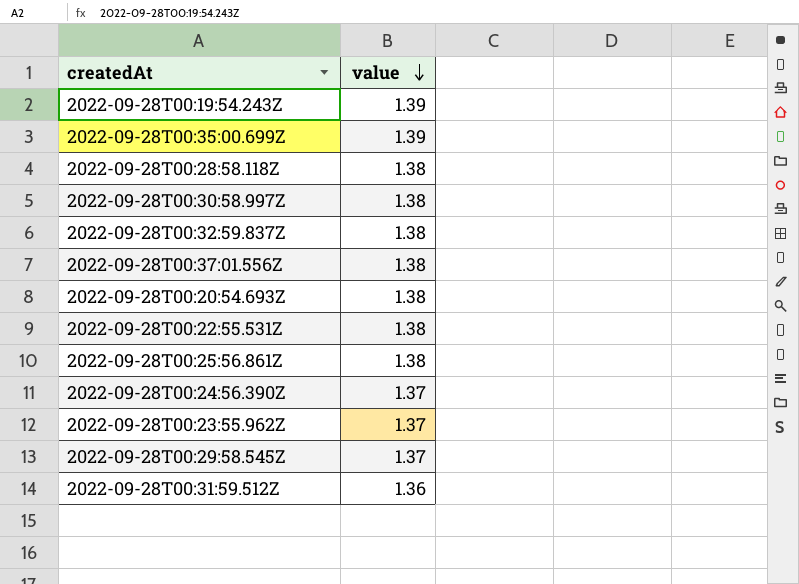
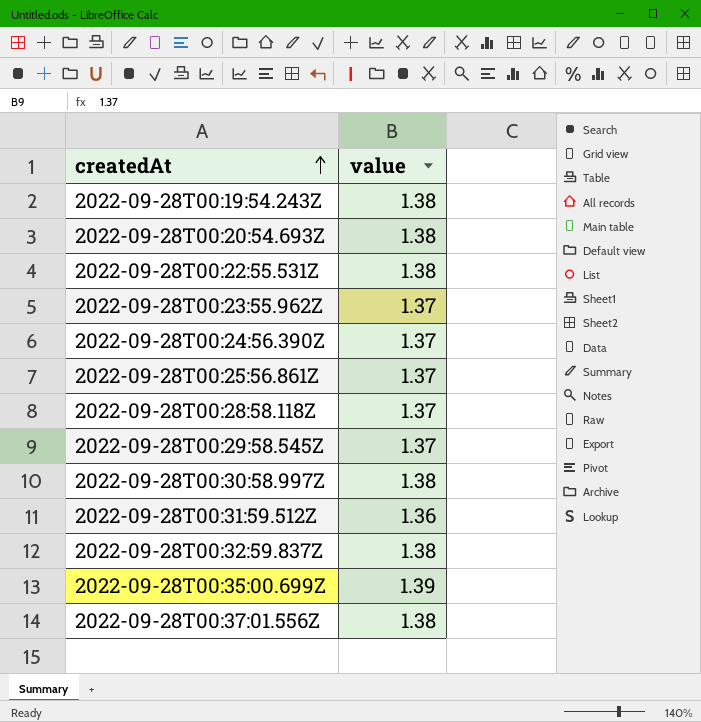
row order: value descending -> createdAt ascending
2022-09-28T00:19:54.243Z | value: 1.39 -> 1.38
2022-09-28T00:25:56.861Z | value: 1.38 -> 1.37
2022-09-28T00:28:58.118Z | value: 1.38 -> 1.37

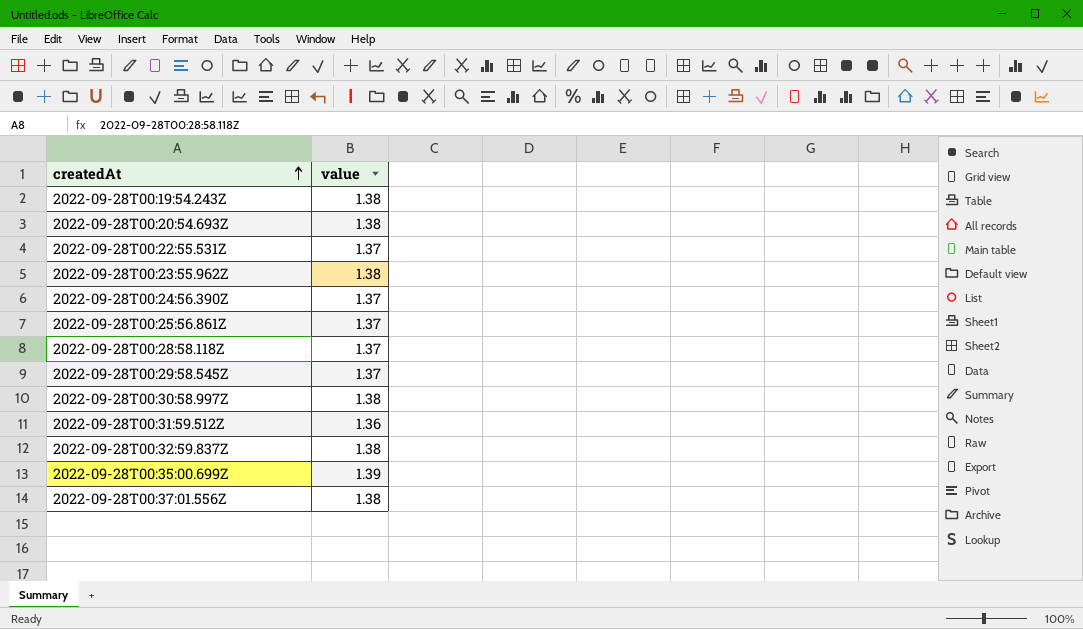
2022-09-28T00:22:55.531Z | value: 1.38 -> 1.37
2022-09-28T00:23:55.962Z | value: 1.37 -> 1.38

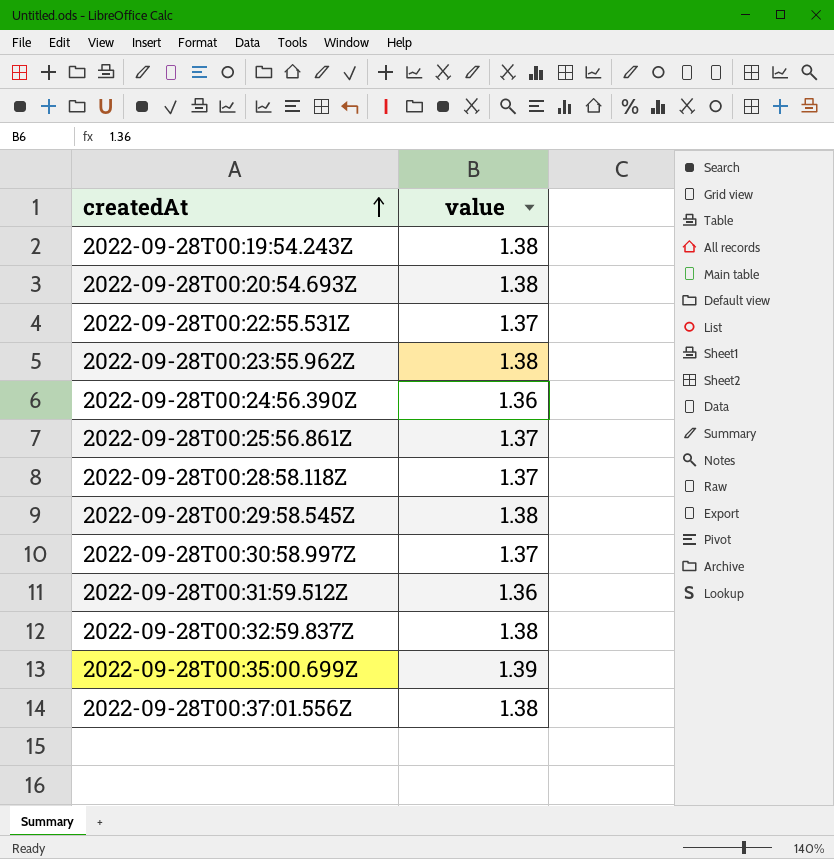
2022-09-28T00:24:56.390Z | value: 1.37 -> 1.36
2022-09-28T00:29:58.545Z | value: 1.37 -> 1.38
2022-09-28T00:30:58.997Z | value: 1.38 -> 1.37

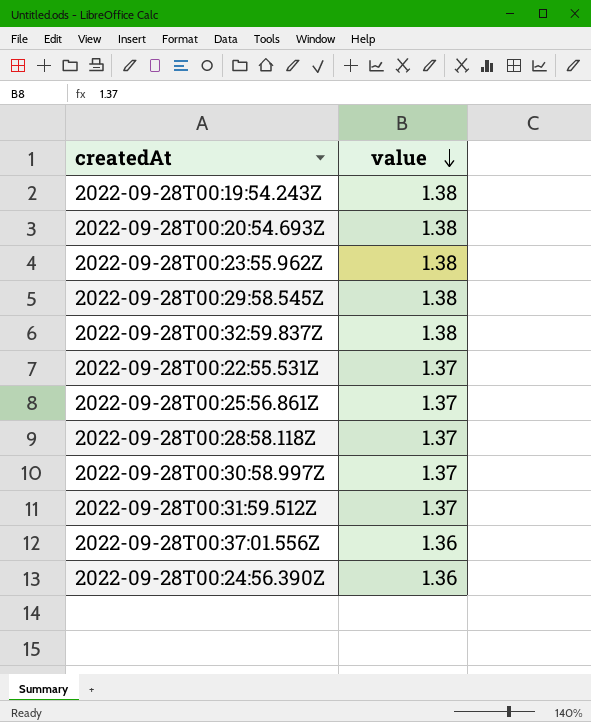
row order: createdAt ascending -> value descending
row 2022-09-28T00:35:00.699Z: 1.39 -> none
2022-09-28T00:31:59.512Z | value: 1.36 -> 1.37
2022-09-28T00:37:01.556Z | value: 1.38 -> 1.36

